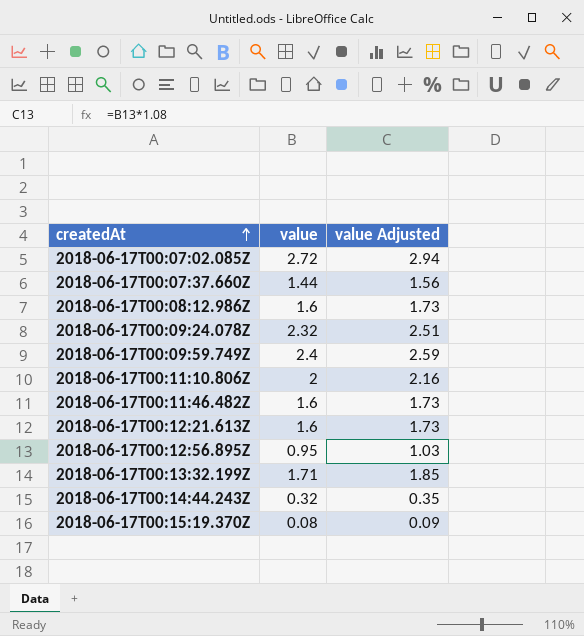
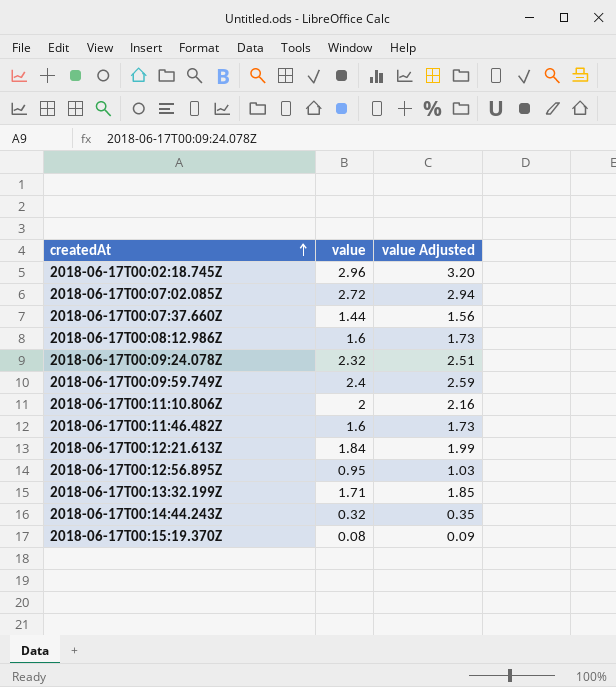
row 2018-06-17T00:02:18.745Z: none -> 2.96 | 3.20
2018-06-17T00:12:21.613Z | value: 1.6 -> 1.84
2018-06-17T00:12:21.613Z | value Adjusted: 1.73 -> 1.99

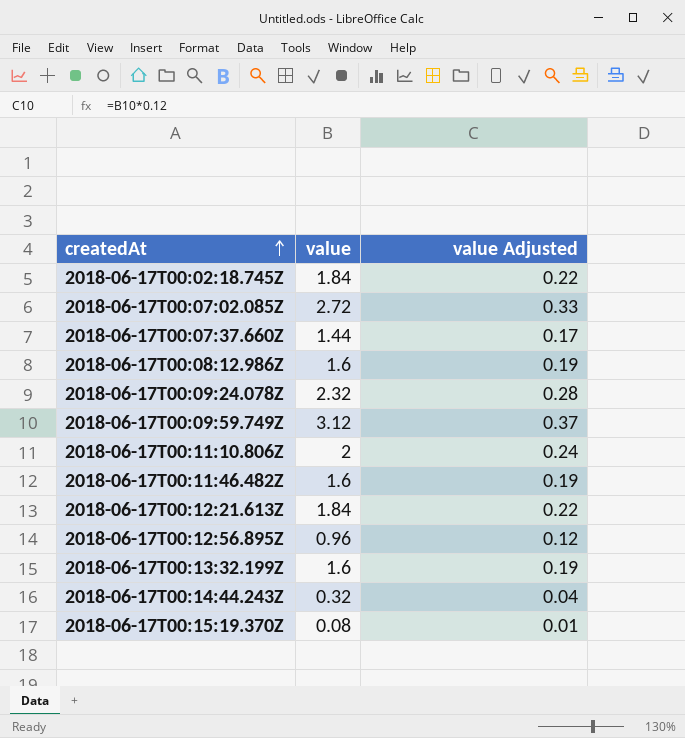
column value Adjusted | formula: [value] * 1.08 -> [value] * 0.12
2018-06-17T00:02:18.745Z | value: 2.96 -> 1.84
2018-06-17T00:09:59.749Z | value: 2.4 -> 3.12
2018-06-17T00:12:56.895Z | value: 0.95 -> 0.96
2018-06-17T00:13:32.199Z | value: 1.71 -> 1.6

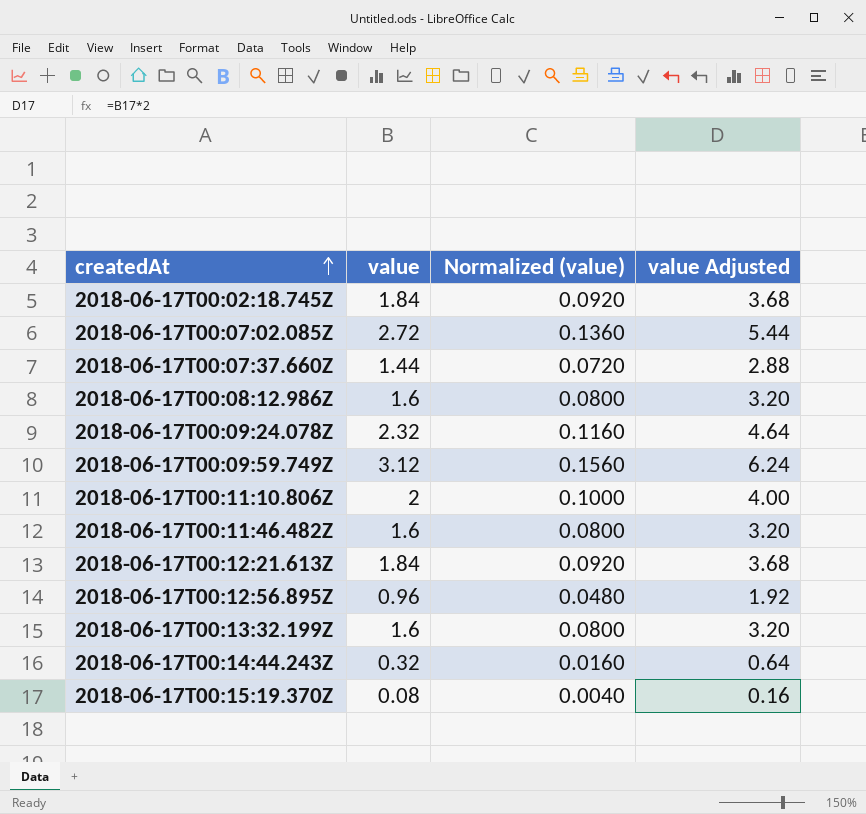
column Normalized (value) | formula: none -> [value] * 0.05
column value Adjusted | formula: [value] * 0.12 -> [value] * 2

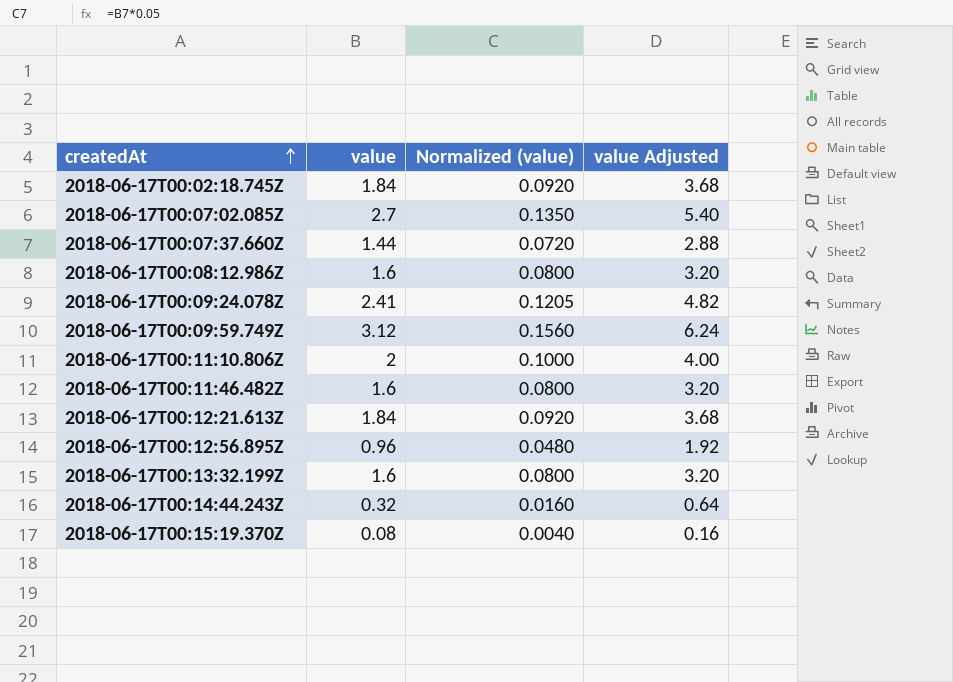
2018-06-17T00:07:02.085Z | value: 2.72 -> 2.7
2018-06-17T00:07:02.085Z | Normalized (value): 0.1360 -> 0.1350
2018-06-17T00:07:02.085Z | value Adjusted: 5.44 -> 5.40
2018-06-17T00:09:24.078Z | value: 2.32 -> 2.41
2018-06-17T00:09:24.078Z | Normalized (value): 0.1160 -> 0.1205
2018-06-17T00:09:24.078Z | value Adjusted: 4.64 -> 4.82

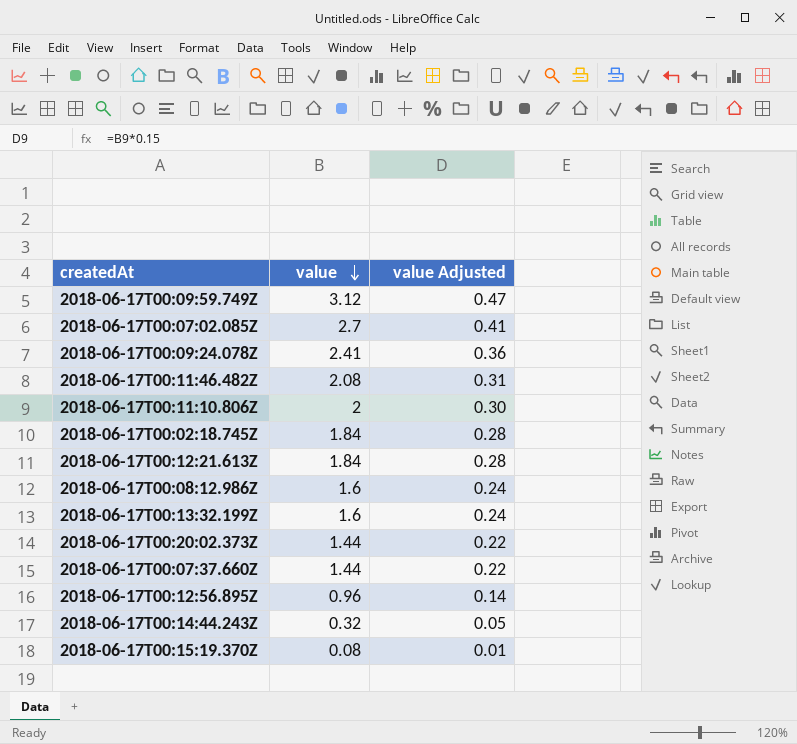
row order: createdAt ascending -> value descending
column Normalized (value) | formula: [value] * 0.05 -> none
column value Adjusted | formula: [value] * 2 -> [value] * 0.15
2018-06-17T00:11:46.482Z | value: 1.6 -> 2.08
row 2018-06-17T00:20:02.373Z: none -> 1.44 | 0.22

